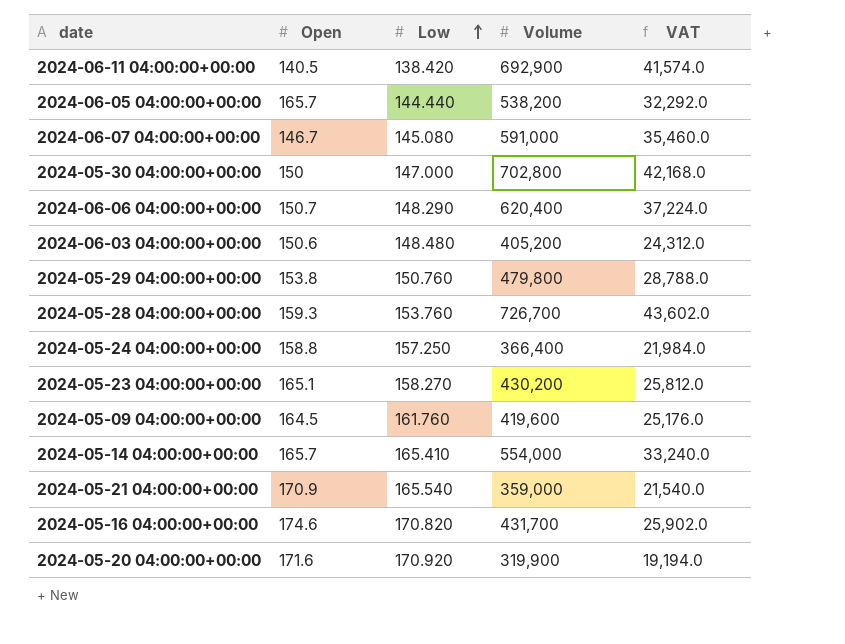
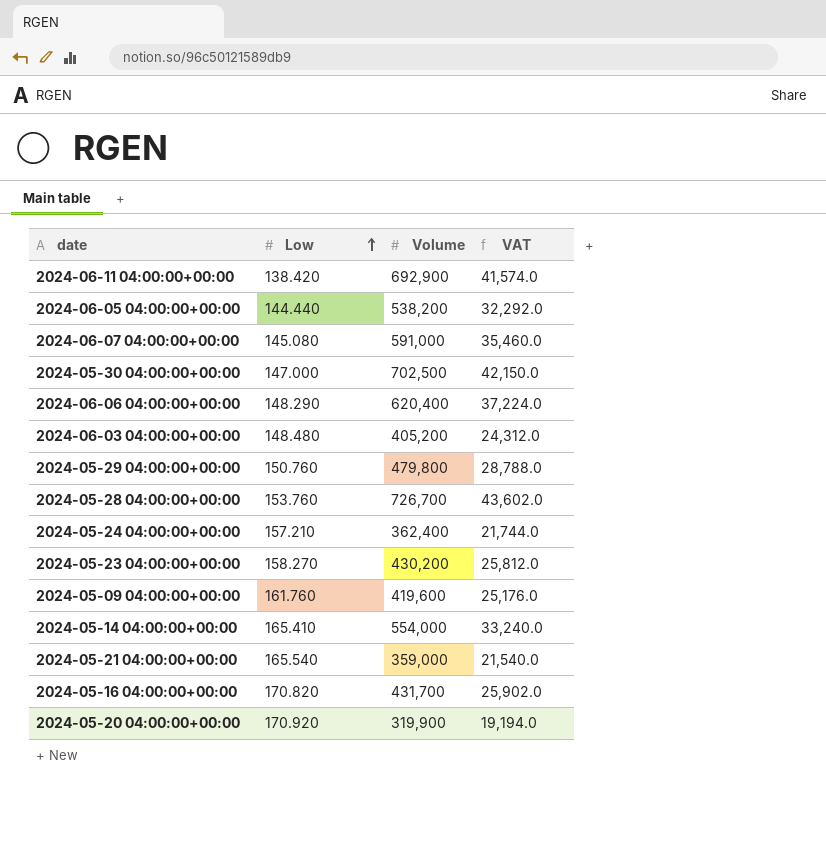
column Open | position: 2 -> none
2024-05-30 04:00:00+00:00 | Volume: 702,800 -> 702,500
2024-05-30 04:00:00+00:00 | VAT: 42,168.0 -> 42,150.0
2024-05-24 04:00:00+00:00 | Low: 157.250 -> 157.210
2024-05-24 04:00:00+00:00 | Volume: 366,400 -> 362,400
2024-05-24 04:00:00+00:00 | VAT: 21,984.0 -> 21,744.0

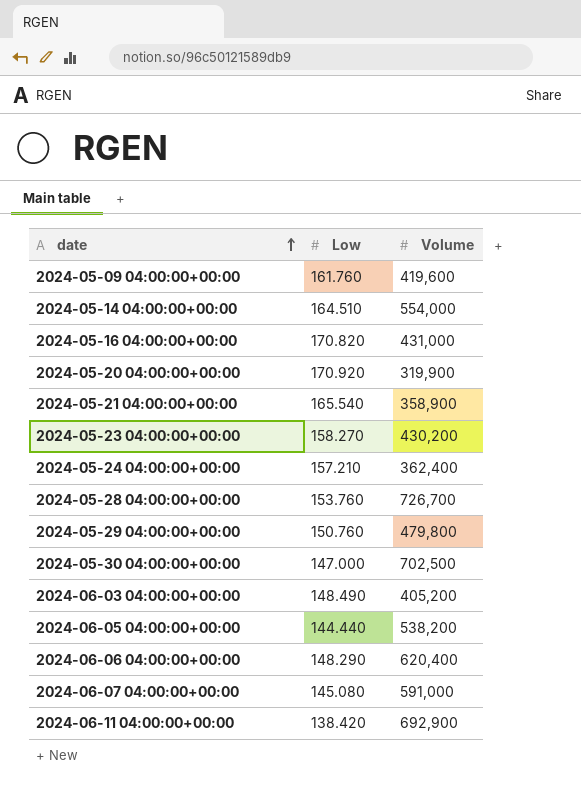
row order: Low ascending -> date ascending
column VAT | formula: [Volume] * 0.06 -> none
2024-05-14 04:00:00+00:00 | Low: 165.410 -> 164.510
2024-05-16 04:00:00+00:00 | Volume: 431,700 -> 431,000
2024-05-21 04:00:00+00:00 | Volume: 359,000 -> 358,900
2024-06-03 04:00:00+00:00 | Low: 148.480 -> 148.490

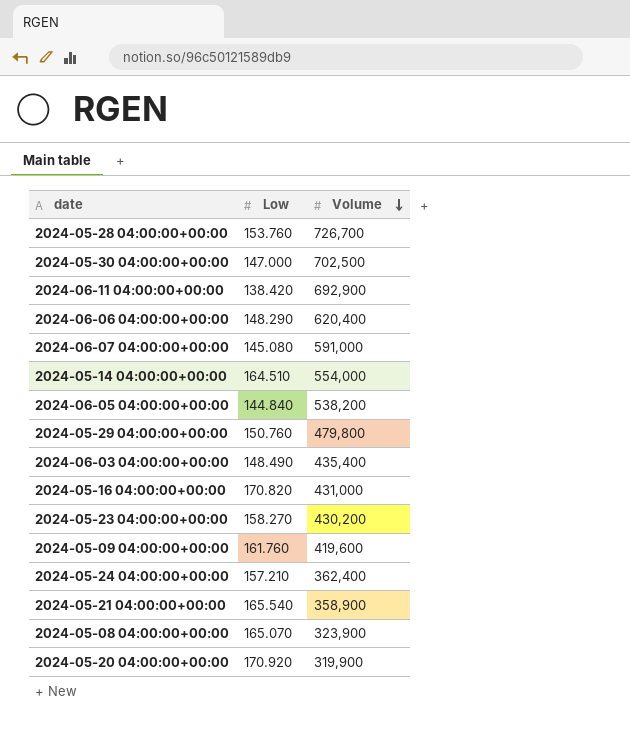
row order: date ascending -> Volume descending
2024-06-05 04:00:00+00:00 | Low: 144.440 -> 144.840
2024-06-03 04:00:00+00:00 | Volume: 405,200 -> 435,400
row 2024-05-08 04:00:00+00:00: none -> 165.070 | 323,900

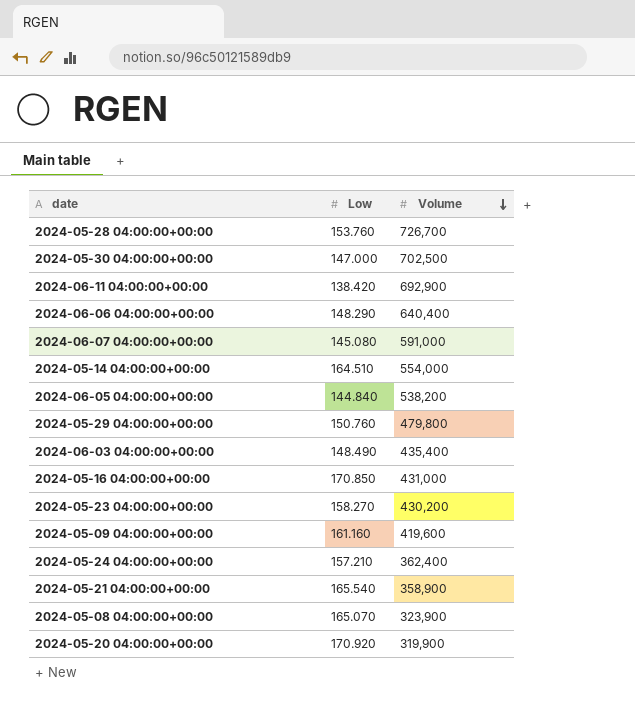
2024-06-06 04:00:00+00:00 | Volume: 620,400 -> 640,400
2024-05-16 04:00:00+00:00 | Low: 170.820 -> 170.850
2024-05-09 04:00:00+00:00 | Low: 161.760 -> 161.160

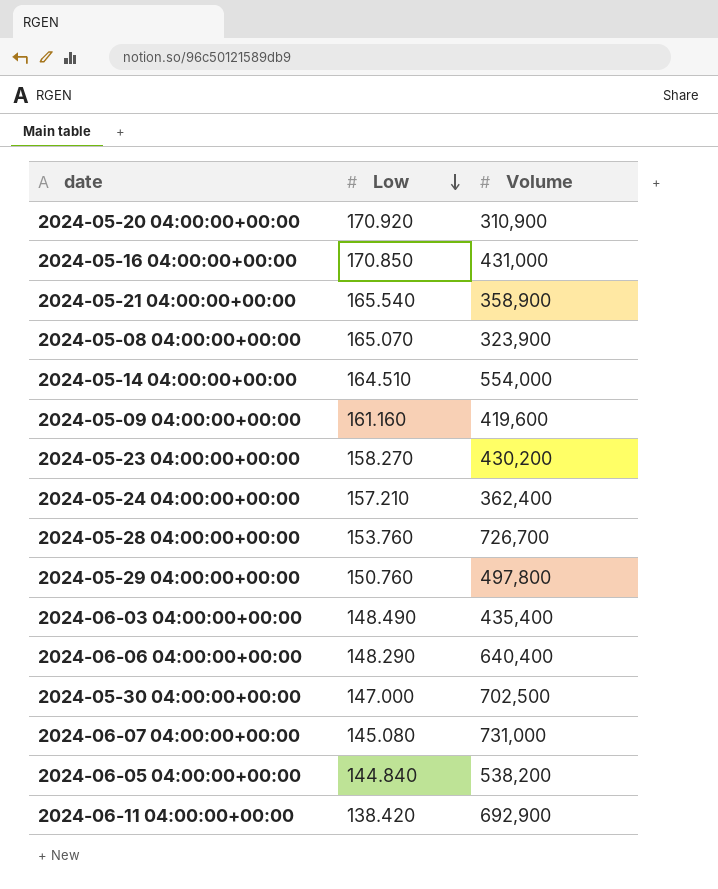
row order: Volume descending -> Low descending
2024-05-20 04:00:00+00:00 | Volume: 319,900 -> 310,900
2024-05-29 04:00:00+00:00 | Volume: 479,800 -> 497,800
2024-06-07 04:00:00+00:00 | Volume: 591,000 -> 731,000

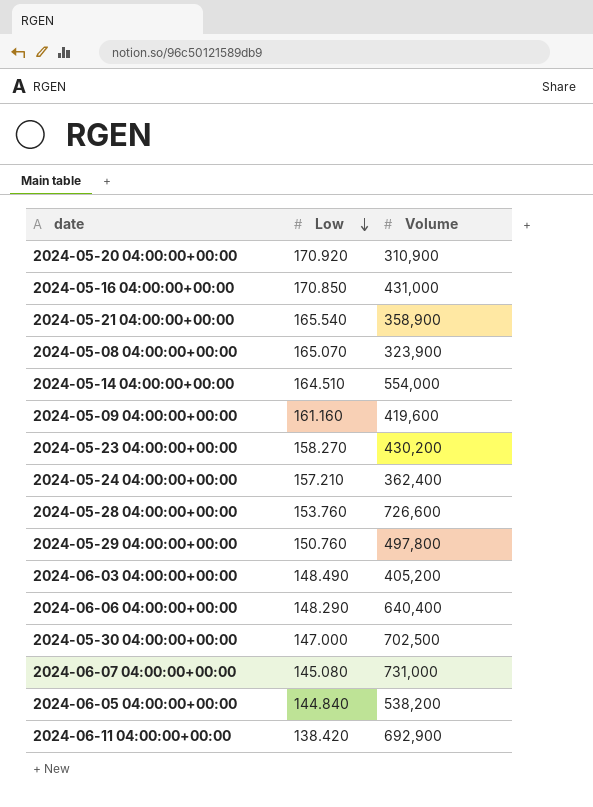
2024-05-28 04:00:00+00:00 | Volume: 726,700 -> 726,600
2024-06-03 04:00:00+00:00 | Volume: 435,400 -> 405,200

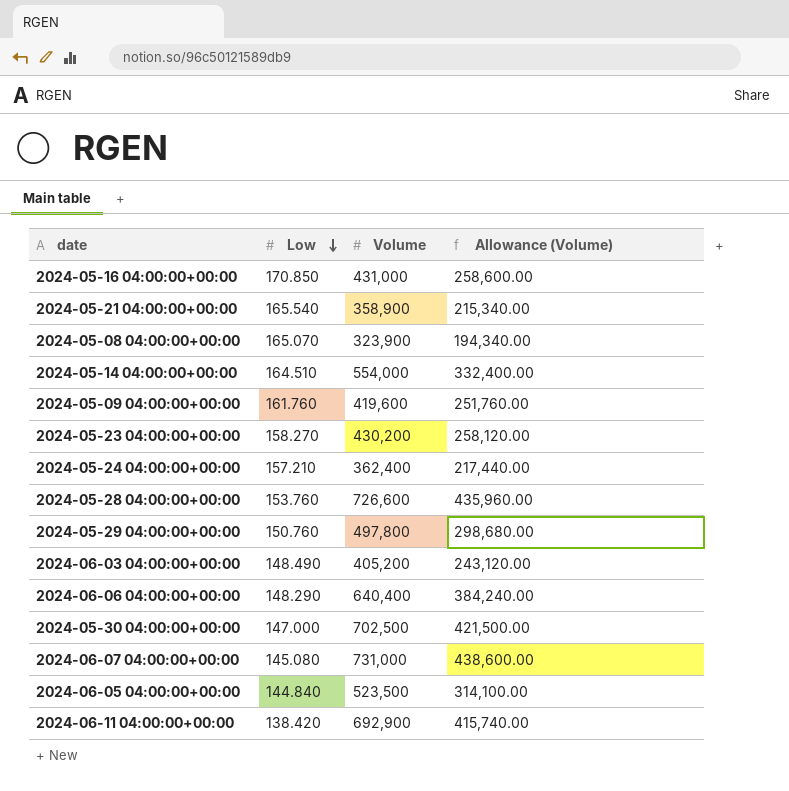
column Allowance (Volume) | formula: none -> [Volume] * 0.6
row 2024-05-20 04:00:00+00:00: 170.920 | 310,900 -> none
2024-05-09 04:00:00+00:00 | Low: 161.160 -> 161.760
2024-06-05 04:00:00+00:00 | Volume: 538,200 -> 523,500

